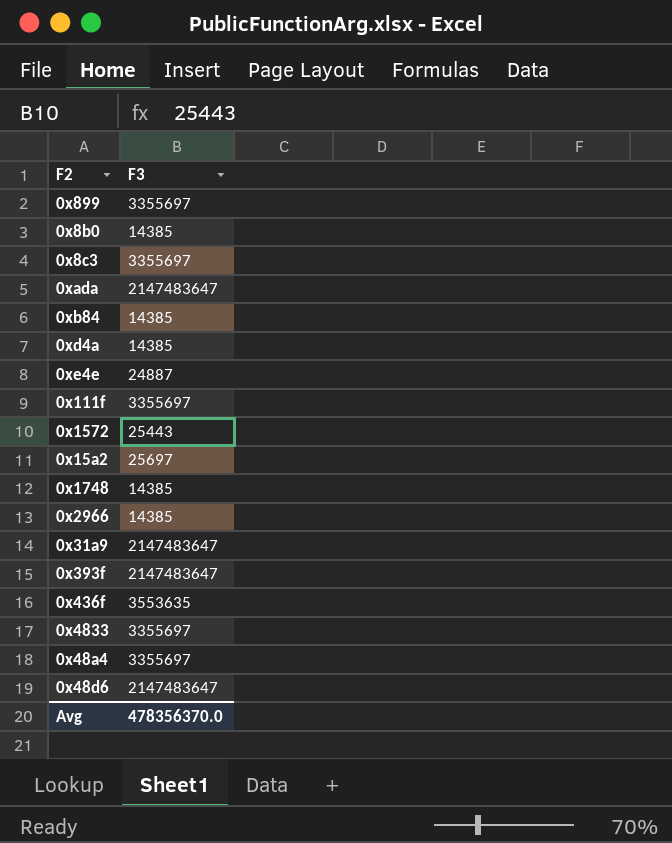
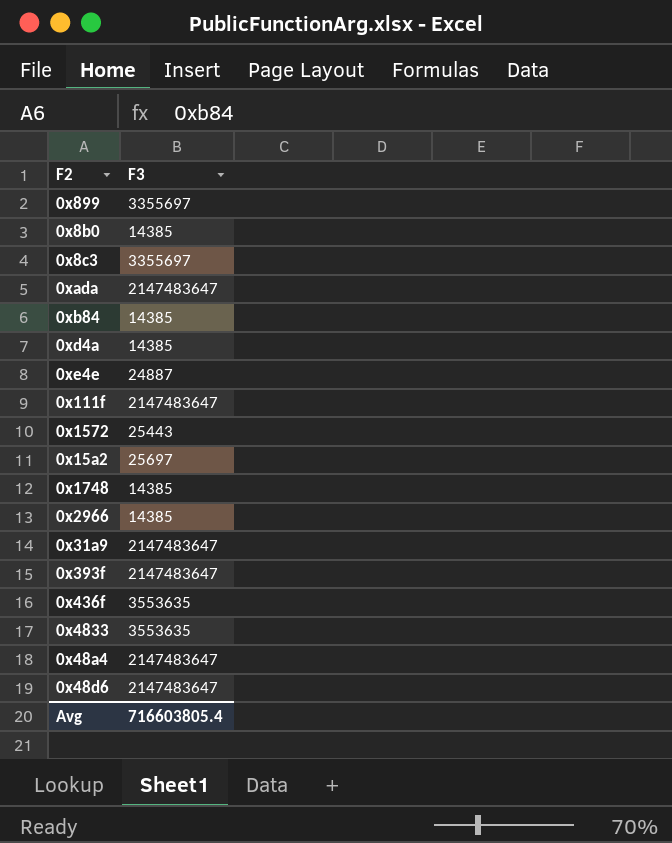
0x111f | F3: 3355697 -> 2147483647
0x4833 | F3: 3355697 -> 3553635
0x48a4 | F3: 3355697 -> 2147483647
Avg | F3: 478356370.0 -> 716603805.4

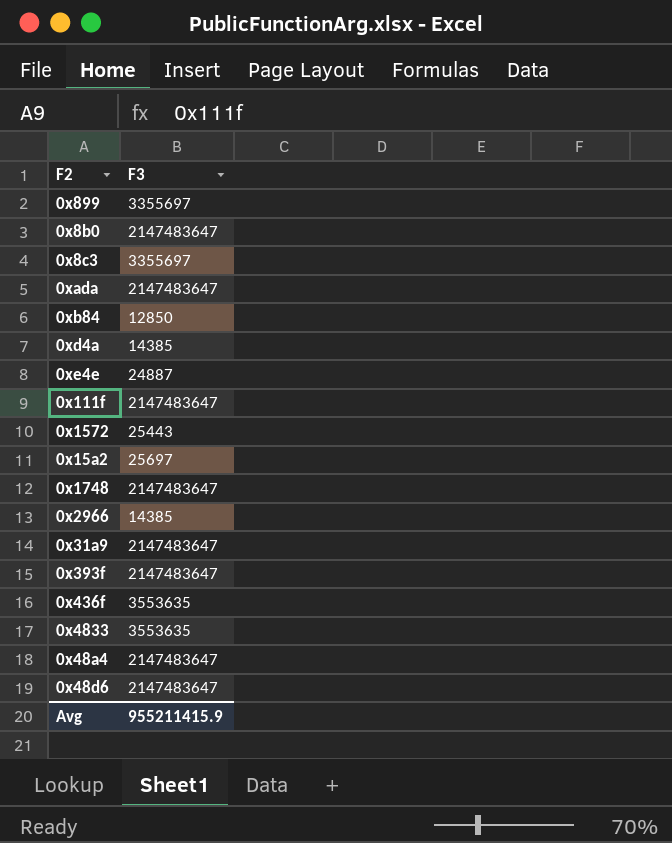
0x8b0 | F3: 14385 -> 2147483647
0xb84 | F3: 14385 -> 12850
0x1748 | F3: 14385 -> 2147483647
Avg | F3: 716603805.4 -> 955211415.9

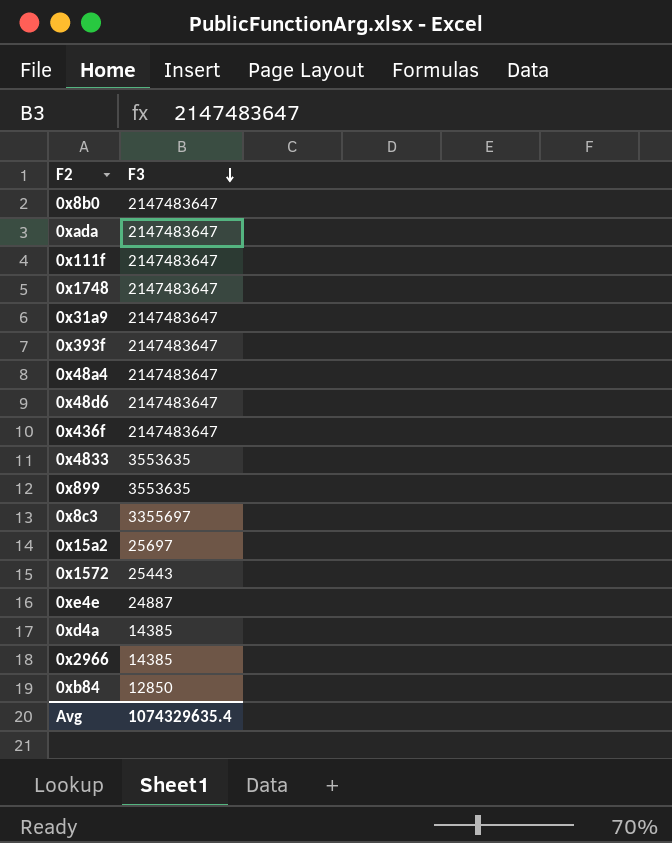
row order: none -> F3 descending
0x436f | F3: 3553635 -> 2147483647
0x899 | F3: 3355697 -> 3553635
Avg | F3: 955211415.9 -> 1074329635.4

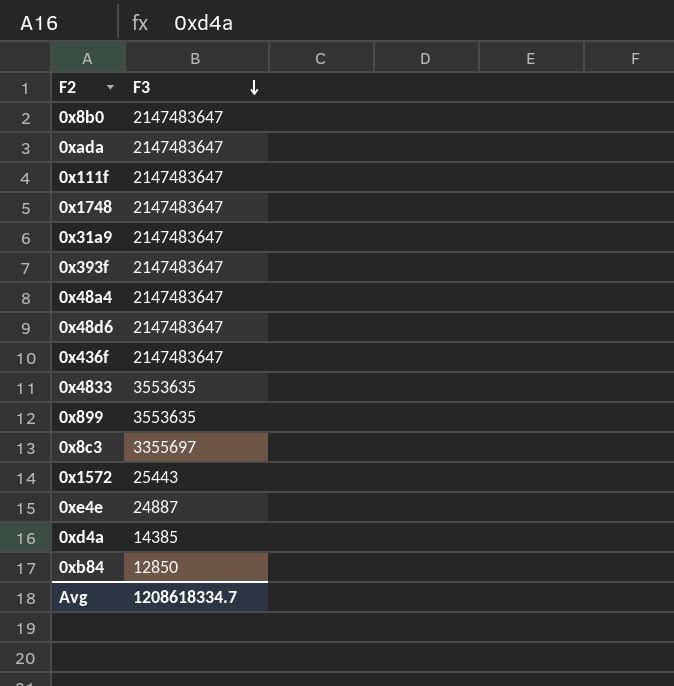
row 0x15a2: 25697 -> none
row 0x2966: 14385 -> none
Avg | F3: 1074329635.4 -> 1208618334.7

